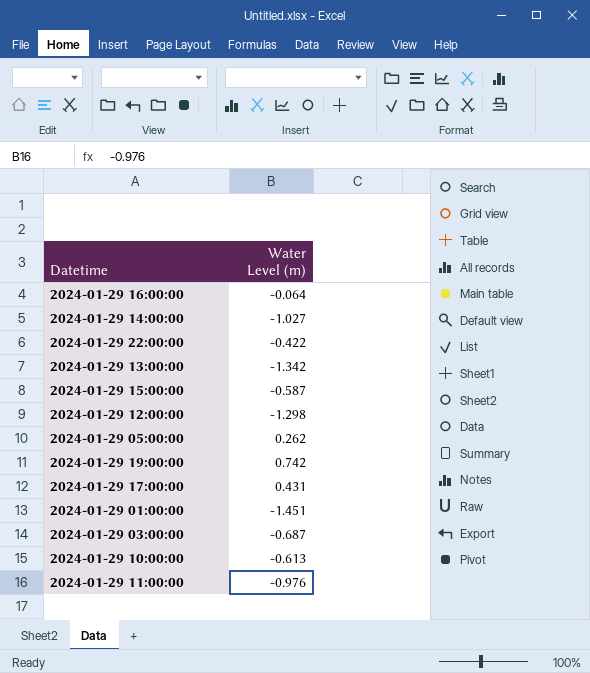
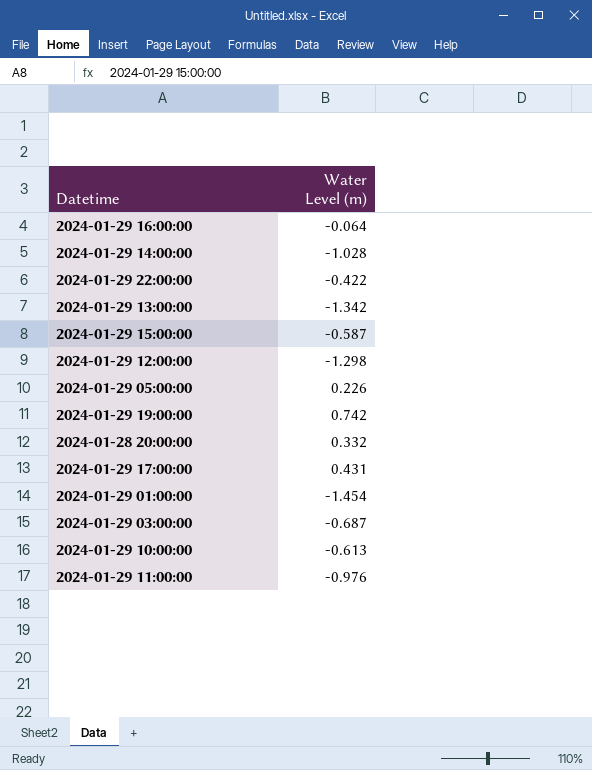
2024-01-29 14:00:00 | Water Level (m): -1.027 -> -1.028
2024-01-29 05:00:00 | Water Level (m): 0.262 -> 0.226
row 2024-01-28 20:00:00: none -> 0.332
2024-01-29 01:00:00 | Water Level (m): -1.451 -> -1.454

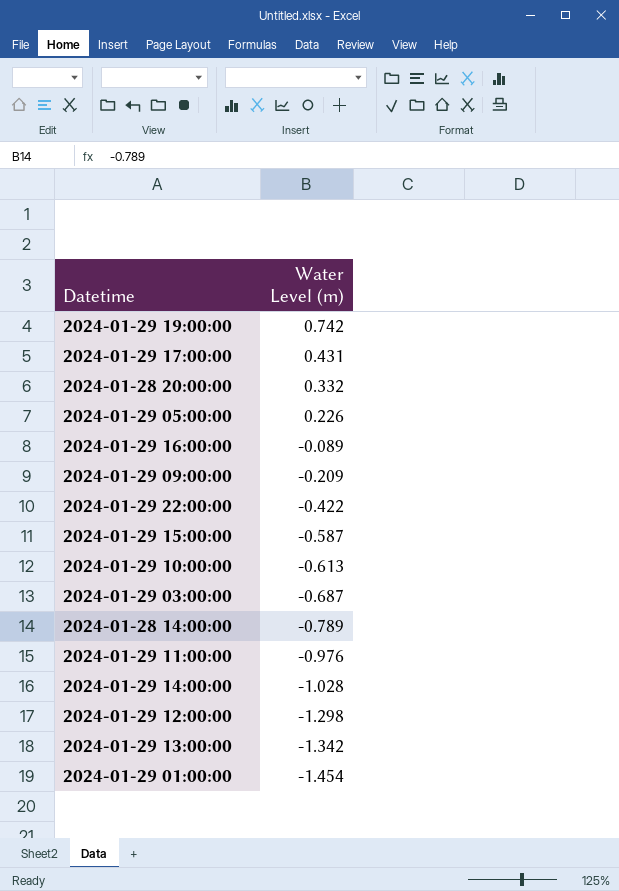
row order: none -> Water Level (m) descending
2024-01-29 16:00:00 | Water Level (m): -0.064 -> -0.089
row 2024-01-29 09:00:00: none -> -0.209
row 2024-01-28 14:00:00: none -> -0.789

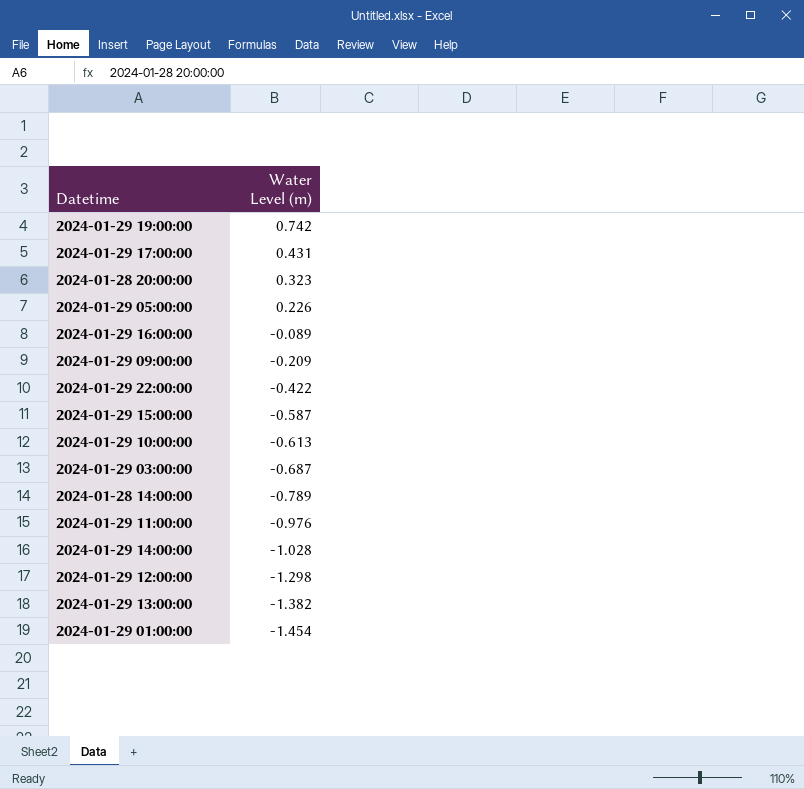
2024-01-28 20:00:00 | Water Level (m): 0.332 -> 0.323
2024-01-29 13:00:00 | Water Level (m): -1.342 -> -1.382

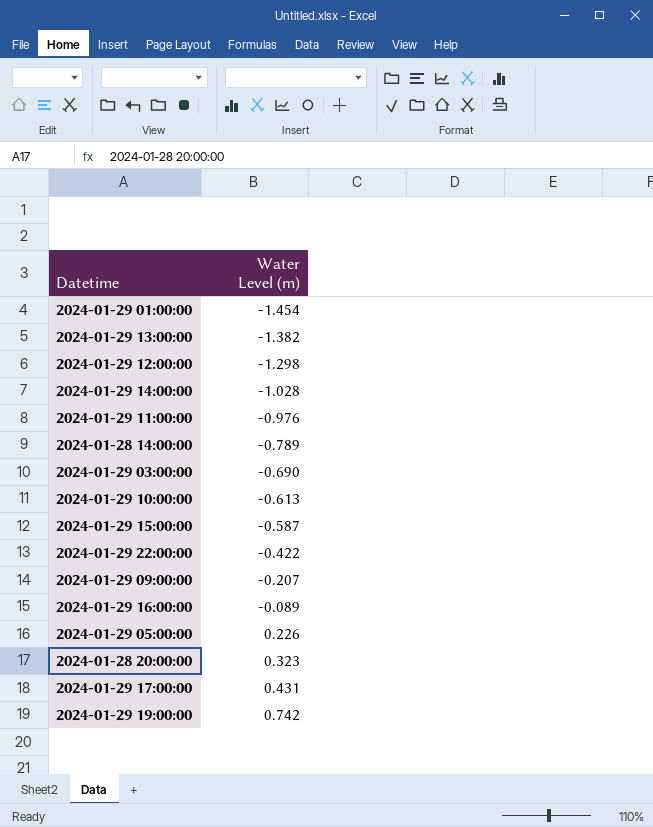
row order: Water Level (m) descending -> Water Level (m) ascending
2024-01-29 03:00:00 | Water Level (m): -0.687 -> -0.690
2024-01-29 09:00:00 | Water Level (m): -0.209 -> -0.207

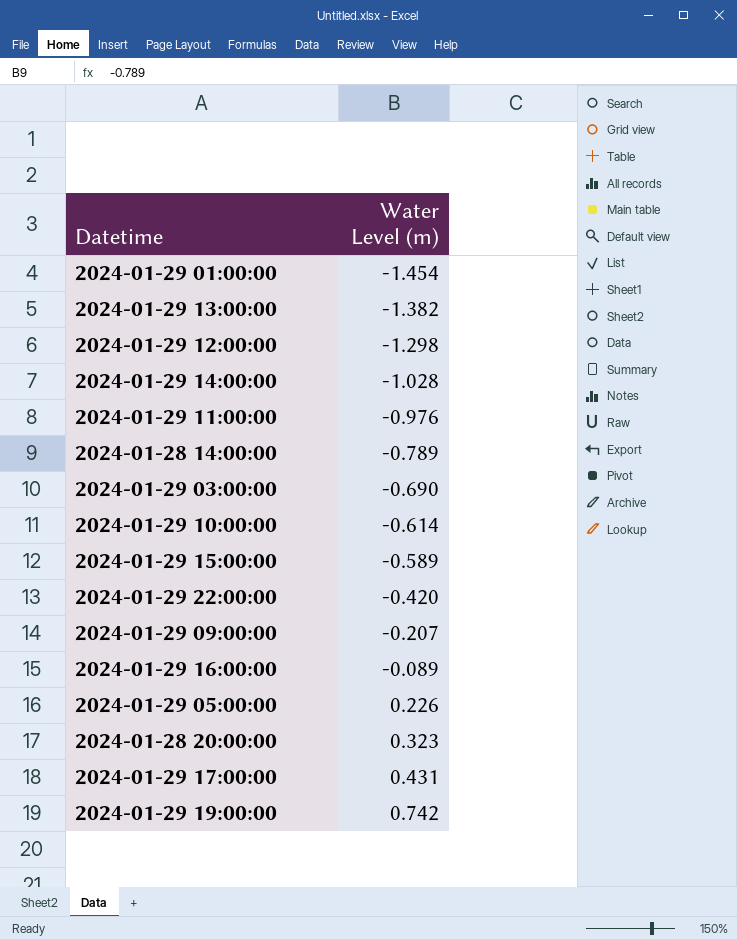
2024-01-29 10:00:00 | Water Level (m): -0.613 -> -0.614
2024-01-29 15:00:00 | Water Level (m): -0.587 -> -0.589
2024-01-29 22:00:00 | Water Level (m): -0.422 -> -0.420

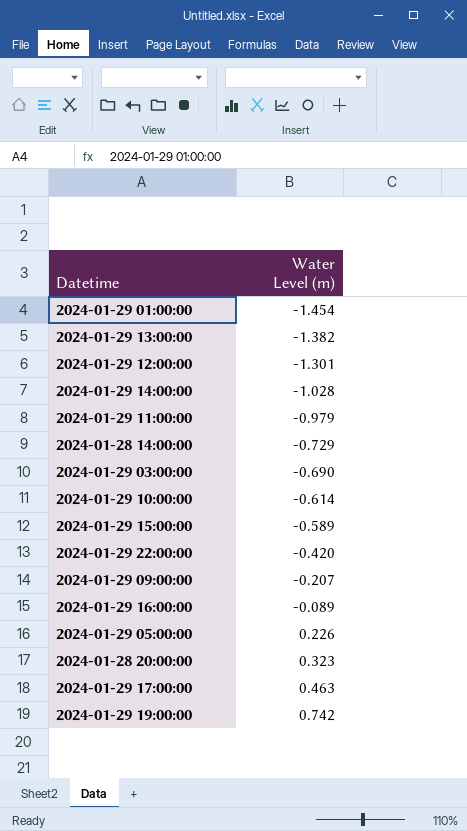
2024-01-29 12:00:00 | Water Level (m): -1.298 -> -1.301
2024-01-29 11:00:00 | Water Level (m): -0.976 -> -0.979
2024-01-28 14:00:00 | Water Level (m): -0.789 -> -0.729
2024-01-29 17:00:00 | Water Level (m): 0.431 -> 0.463

